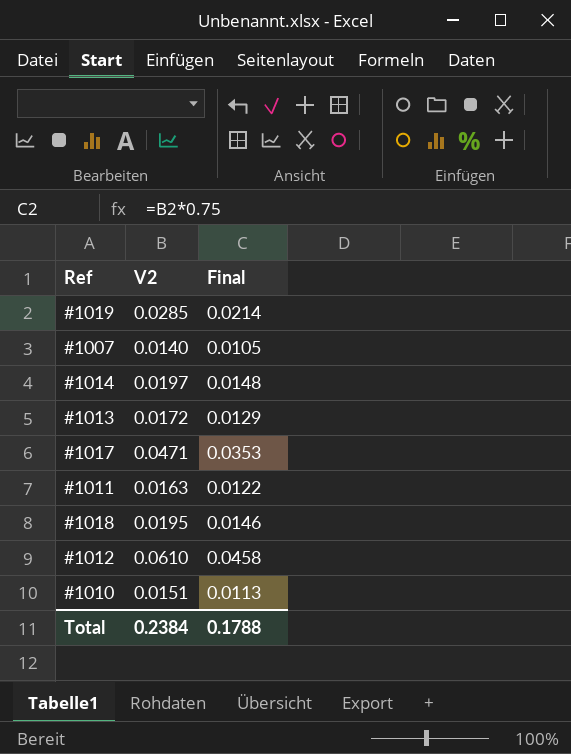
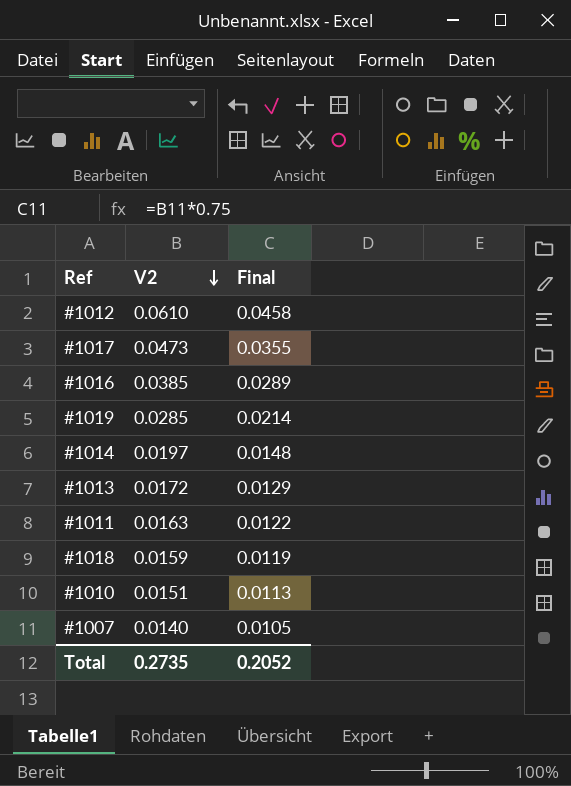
row order: none -> V2 descending
#1017 | V2: 0.0471 -> 0.0473
#1017 | Final: 0.0353 -> 0.0355
row #1016: none -> 0.0385 | 0.0289
#1018 | V2: 0.0195 -> 0.0159
#1018 | Final: 0.0146 -> 0.0119
Total | V2: 0.2384 -> 0.2735
Total | Final: 0.1788 -> 0.2052

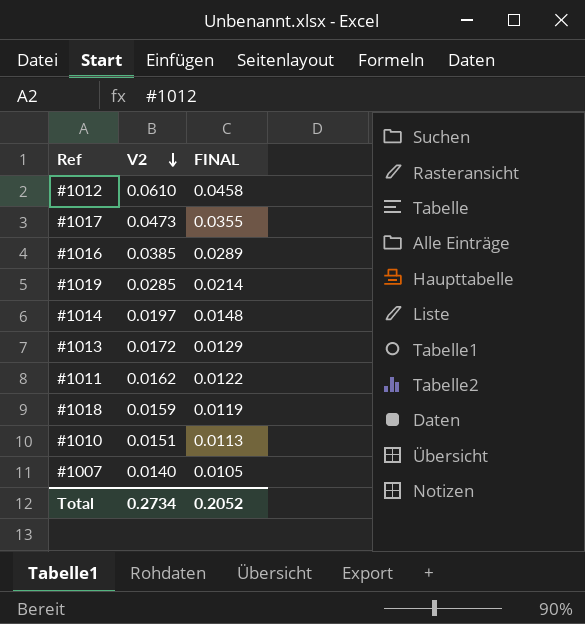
column name: Final -> FINAL
#1011 | V2: 0.0163 -> 0.0162
Total | V2: 0.2735 -> 0.2734

